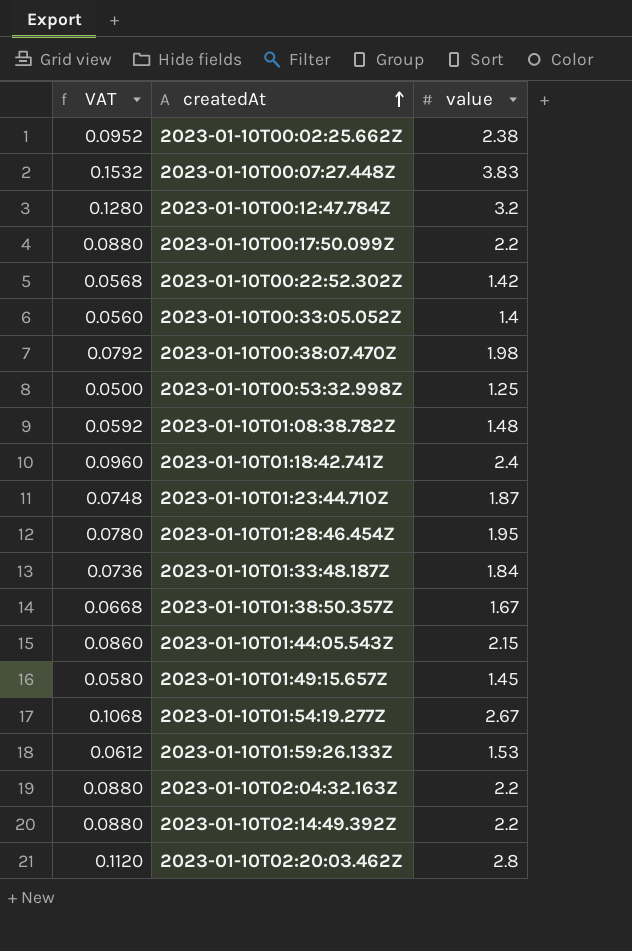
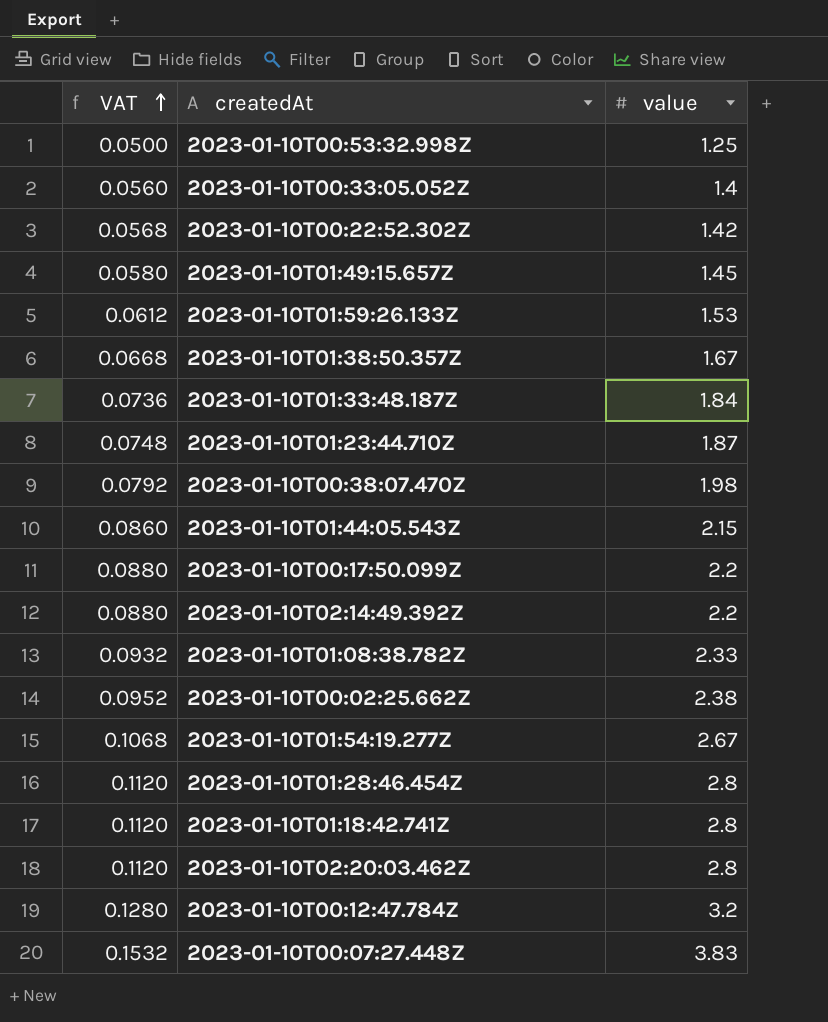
row order: createdAt ascending -> VAT ascending
row 2023-01-10T02:04:32.163Z: 0.0880 | 2.2 -> none
2023-01-10T01:08:38.782Z | VAT: 0.0592 -> 0.0932
2023-01-10T01:08:38.782Z | value: 1.48 -> 2.33
2023-01-10T01:28:46.454Z | VAT: 0.0780 -> 0.1120
2023-01-10T01:28:46.454Z | value: 1.95 -> 2.8
2023-01-10T01:18:42.741Z | VAT: 0.0960 -> 0.1120
2023-01-10T01:18:42.741Z | value: 2.4 -> 2.8

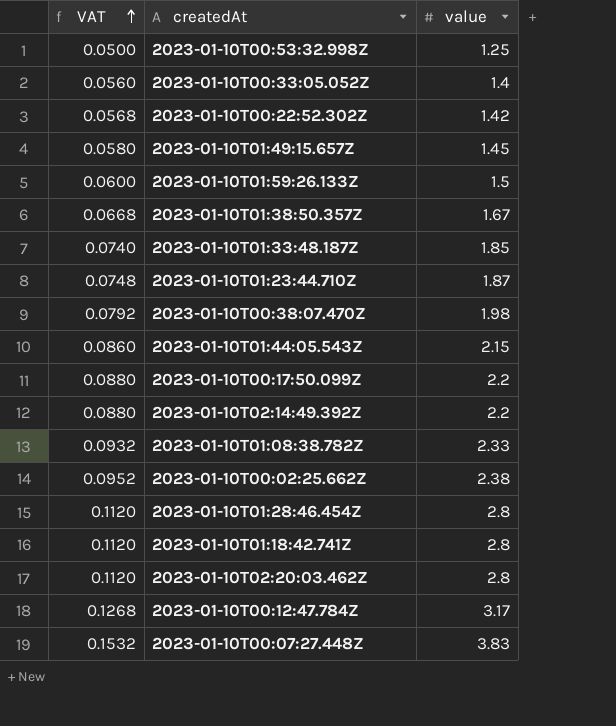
row 2023-01-10T01:54:19.277Z: 0.1068 | 2.67 -> none
2023-01-10T01:59:26.133Z | VAT: 0.0612 -> 0.0600
2023-01-10T01:59:26.133Z | value: 1.53 -> 1.5
2023-01-10T01:33:48.187Z | VAT: 0.0736 -> 0.0740
2023-01-10T01:33:48.187Z | value: 1.84 -> 1.85
2023-01-10T00:12:47.784Z | VAT: 0.1280 -> 0.1268
2023-01-10T00:12:47.784Z | value: 3.2 -> 3.17

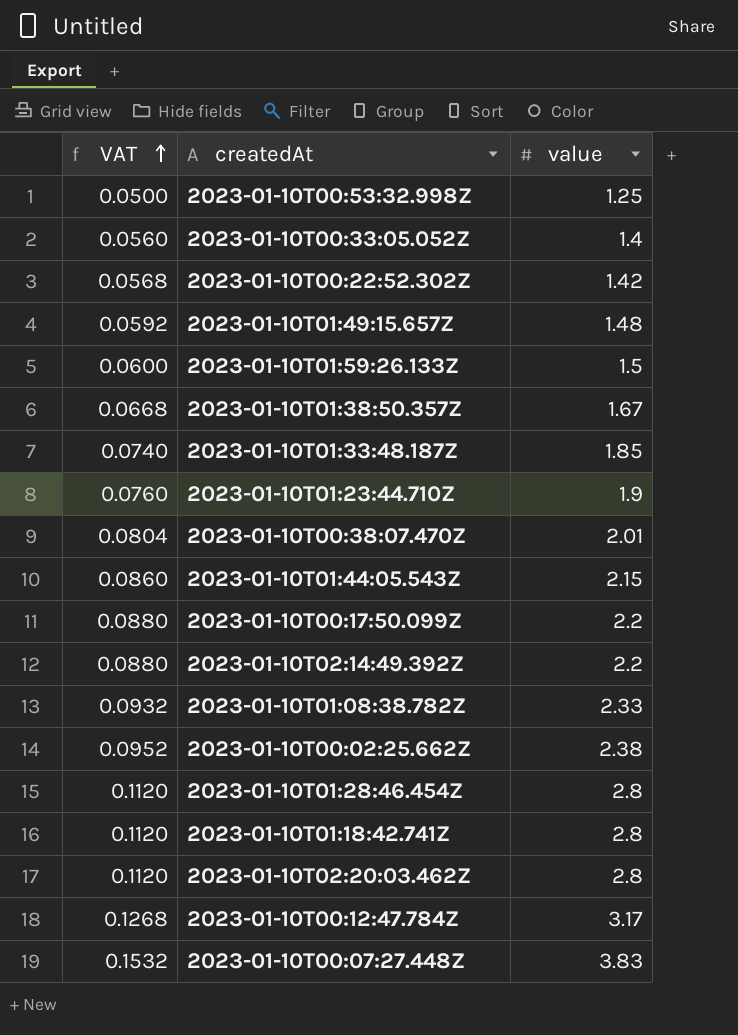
2023-01-10T01:49:15.657Z | VAT: 0.0580 -> 0.0592
2023-01-10T01:49:15.657Z | value: 1.45 -> 1.48
2023-01-10T01:23:44.710Z | VAT: 0.0748 -> 0.0760
2023-01-10T01:23:44.710Z | value: 1.87 -> 1.9
2023-01-10T00:38:07.470Z | VAT: 0.0792 -> 0.0804
2023-01-10T00:38:07.470Z | value: 1.98 -> 2.01

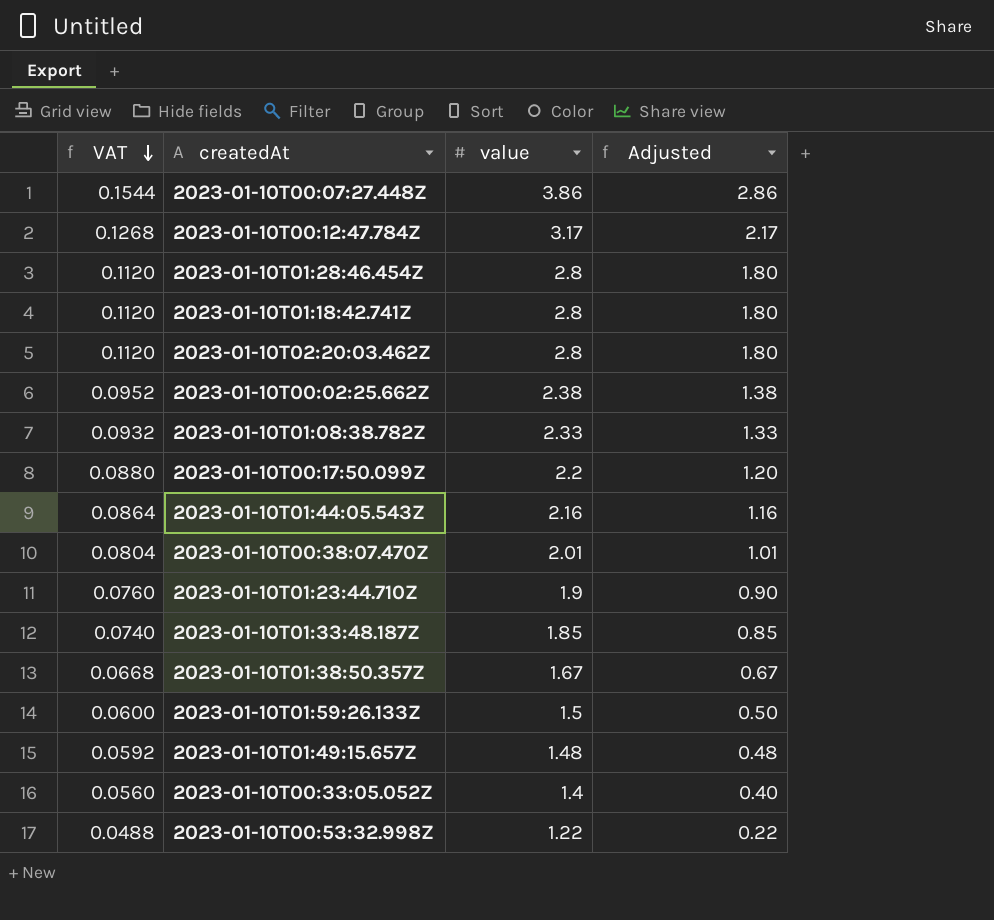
row order: VAT ascending -> VAT descending
column Adjusted | formula: none -> [value] - 1
row 2023-01-10T00:22:52.302Z: 0.0568 | 1.42 -> none
row 2023-01-10T02:14:49.392Z: 0.0880 | 2.2 -> none
2023-01-10T00:07:27.448Z | VAT: 0.1532 -> 0.1544
2023-01-10T00:07:27.448Z | value: 3.83 -> 3.86
2023-01-10T01:44:05.543Z | VAT: 0.0860 -> 0.0864
2023-01-10T01:44:05.543Z | value: 2.15 -> 2.16
2023-01-10T00:53:32.998Z | VAT: 0.0500 -> 0.0488
2023-01-10T00:53:32.998Z | value: 1.25 -> 1.22

